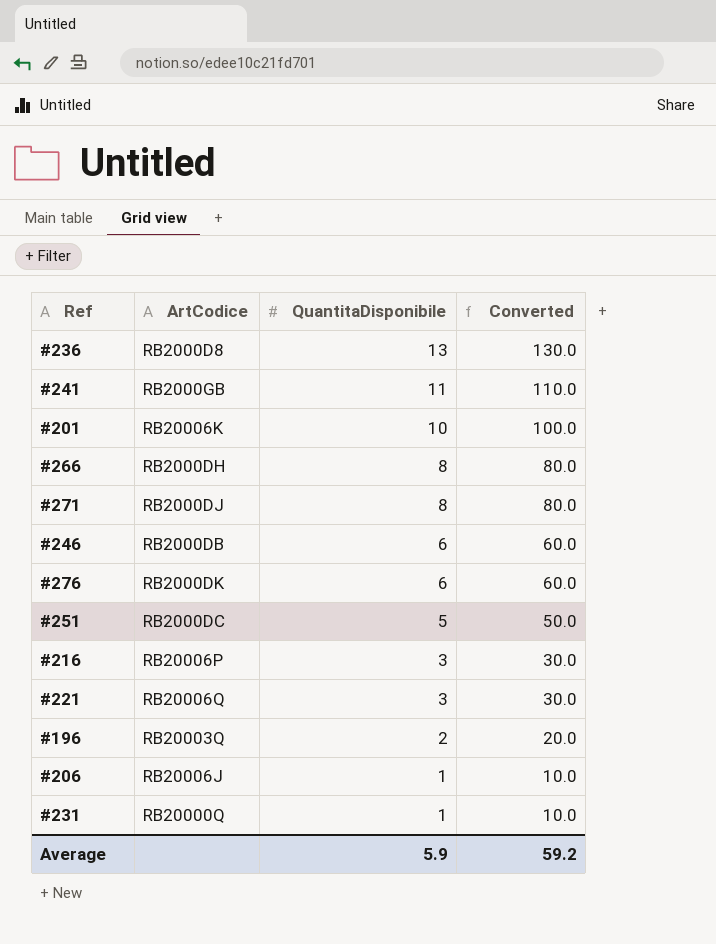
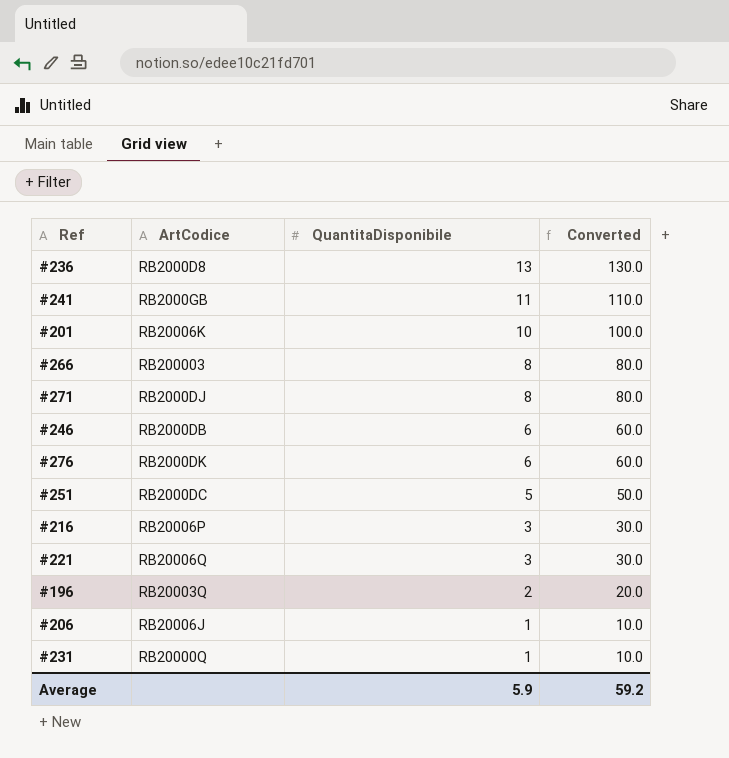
#266 | ArtCodice: RB2000DH -> RB200003

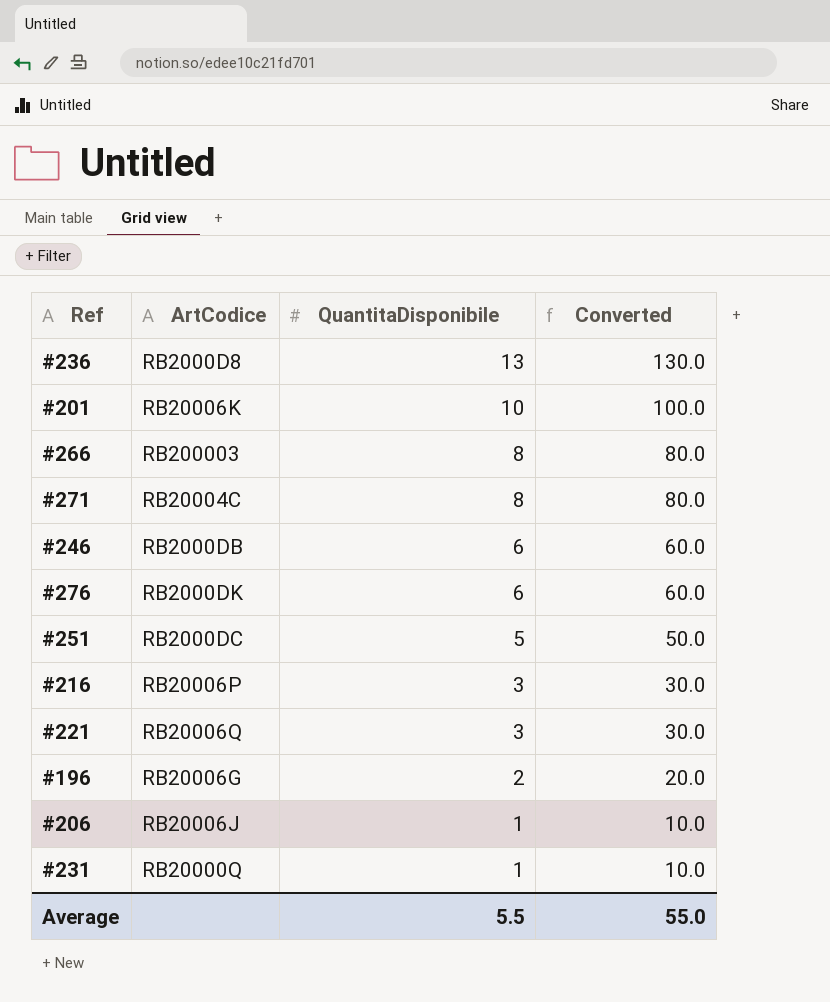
row #241: RB2000GB | 11 | 110.0 -> none
#271 | ArtCodice: RB2000DJ -> RB20004C
#196 | ArtCodice: RB20003Q -> RB20006G
Average | QuantitaDisponibile: 5.9 -> 5.5
Average | Converted: 59.2 -> 55.0

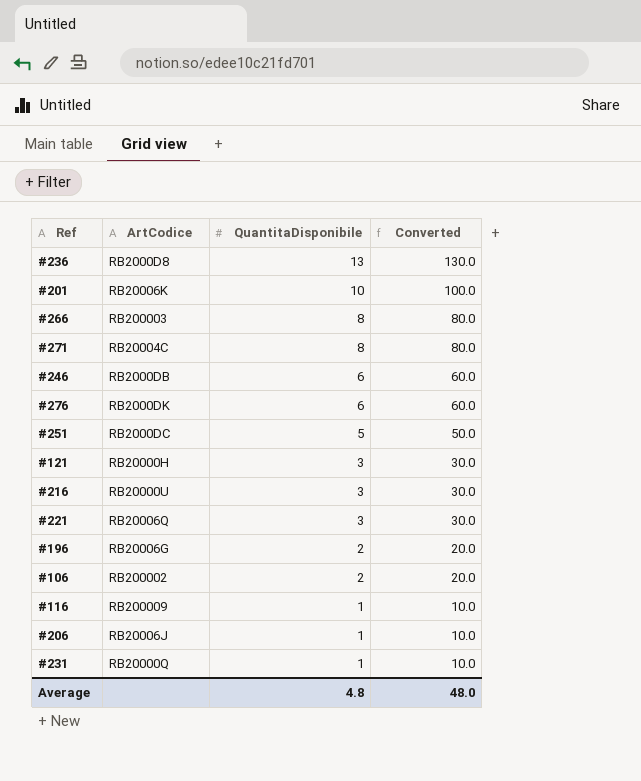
row #121: none -> RB20000H | 3 | 30.0
#216 | ArtCodice: RB20006P -> RB20000U
row #106: none -> RB200002 | 2 | 20.0
row #116: none -> RB200009 | 1 | 10.0
Average | QuantitaDisponibile: 5.5 -> 4.8
Average | Converted: 55.0 -> 48.0

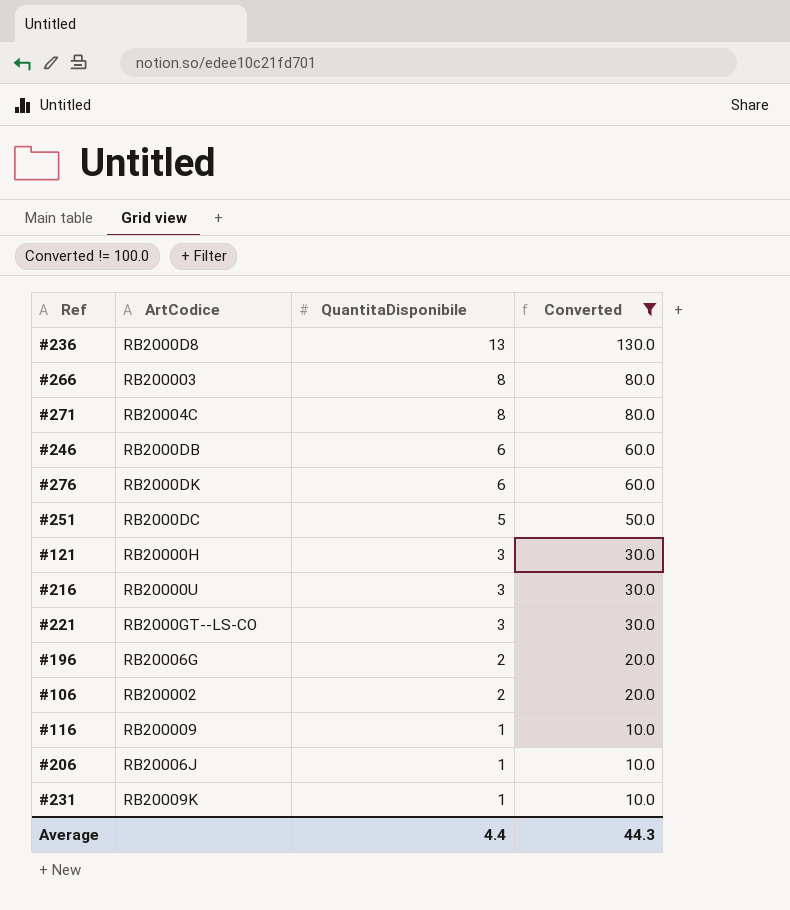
filter: none -> Converted != 100.0
#221 | ArtCodice: RB20006Q -> RB2000GT--LS-CO
#231 | ArtCodice: RB20000Q -> RB20009K
Average | QuantitaDisponibile: 4.8 -> 4.4
Average | Converted: 48.0 -> 44.3

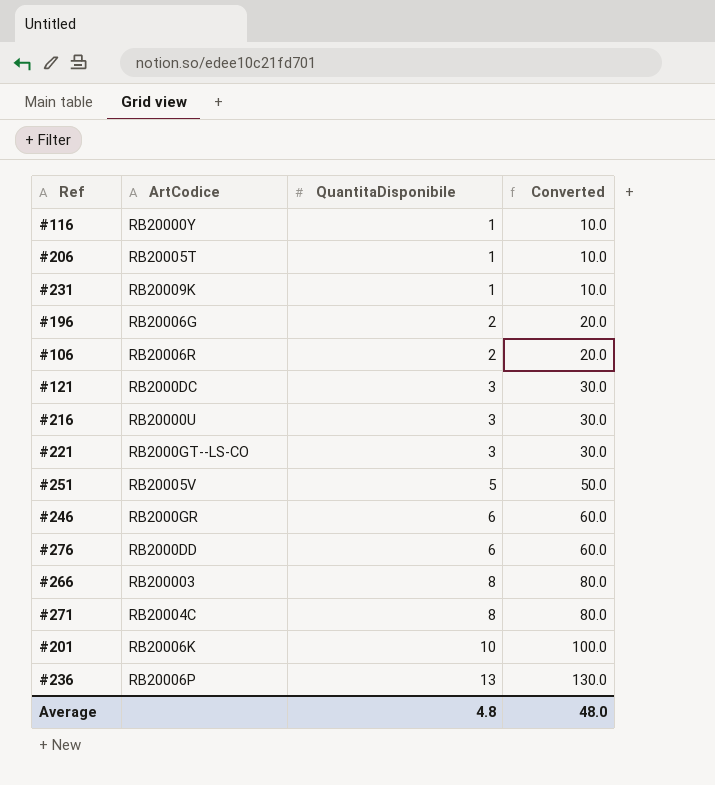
filter: Converted != 100.0 -> none
row order: QuantitaDisponibile descending -> QuantitaDisponibile ascending
#116 | ArtCodice: RB200009 -> RB20000Y
#206 | ArtCodice: RB20006J -> RB20005T
#106 | ArtCodice: RB200002 -> RB20006R
#121 | ArtCodice: RB20000H -> RB2000DC
#251 | ArtCodice: RB2000DC -> RB20005V
#246 | ArtCodice: RB2000DB -> RB2000GR
#276 | ArtCodice: RB2000DK -> RB2000DD
#236 | ArtCodice: RB2000D8 -> RB20006P
Average | QuantitaDisponibile: 4.4 -> 4.8
Average | Converted: 44.3 -> 48.0

